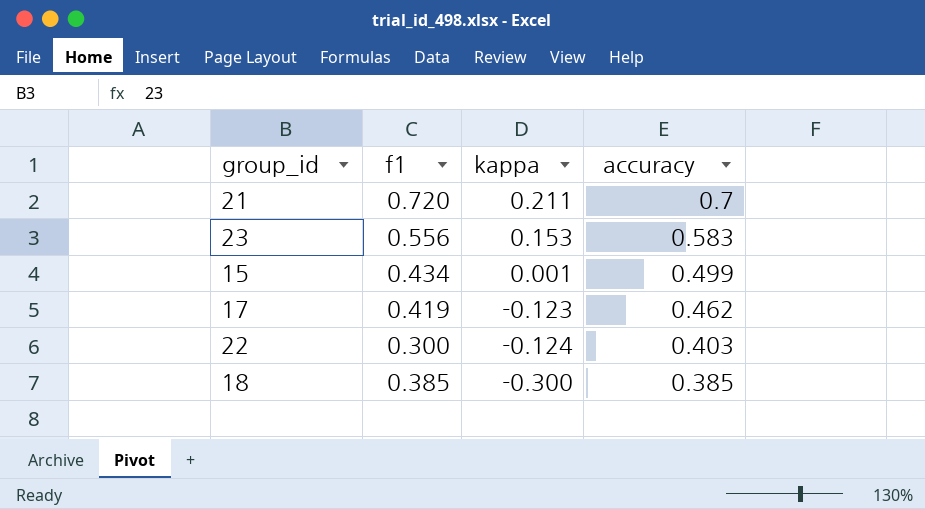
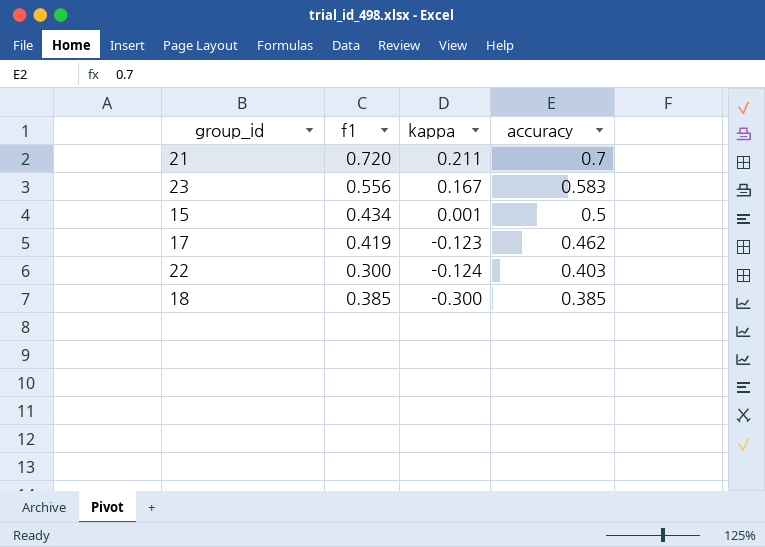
23 | kappa: 0.153 -> 0.167
15 | accuracy: 0.499 -> 0.5

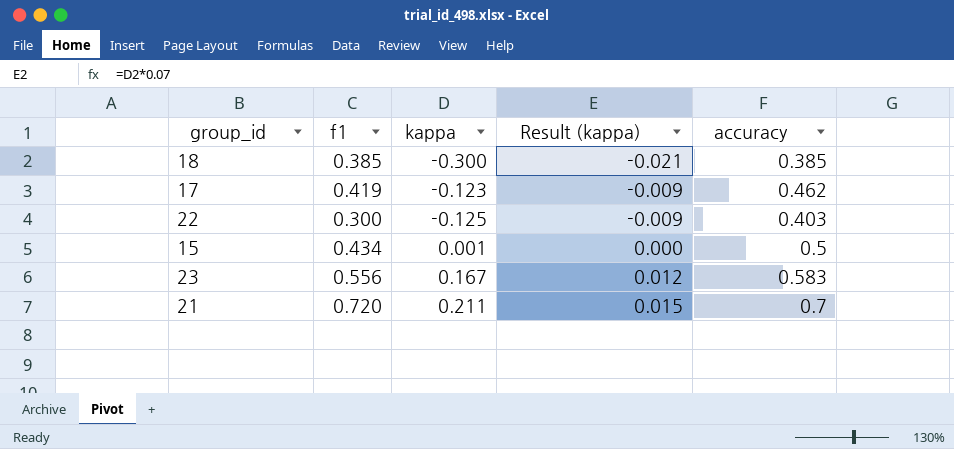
row order: kappa descending -> Result (kappa) ascending
column Result (kappa) | formula: none -> [kappa] * 0.07
22 | kappa: -0.124 -> -0.125

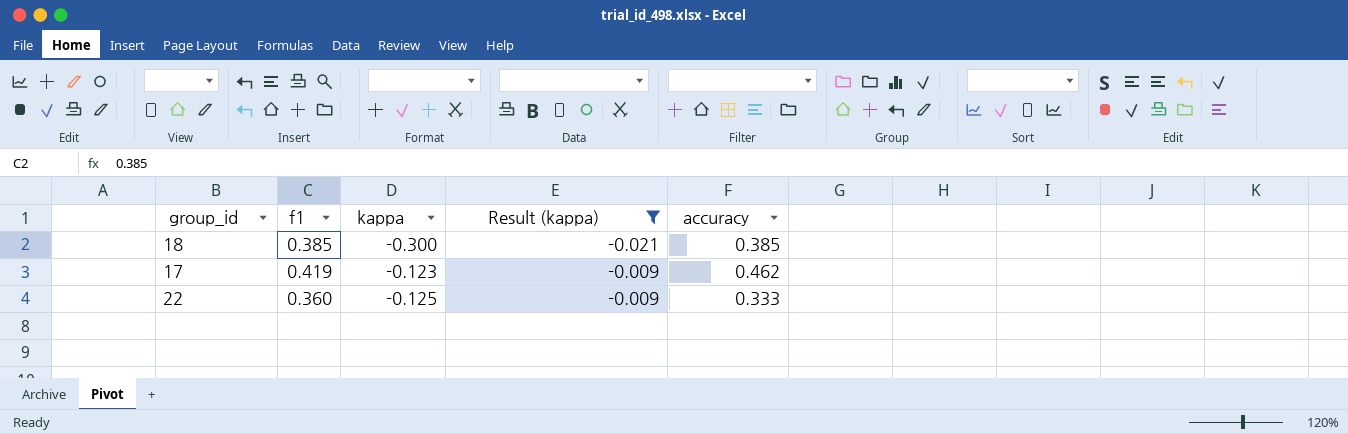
filter: none -> Result (kappa) <= -0.009
22 | f1: 0.300 -> 0.360
22 | accuracy: 0.403 -> 0.333

